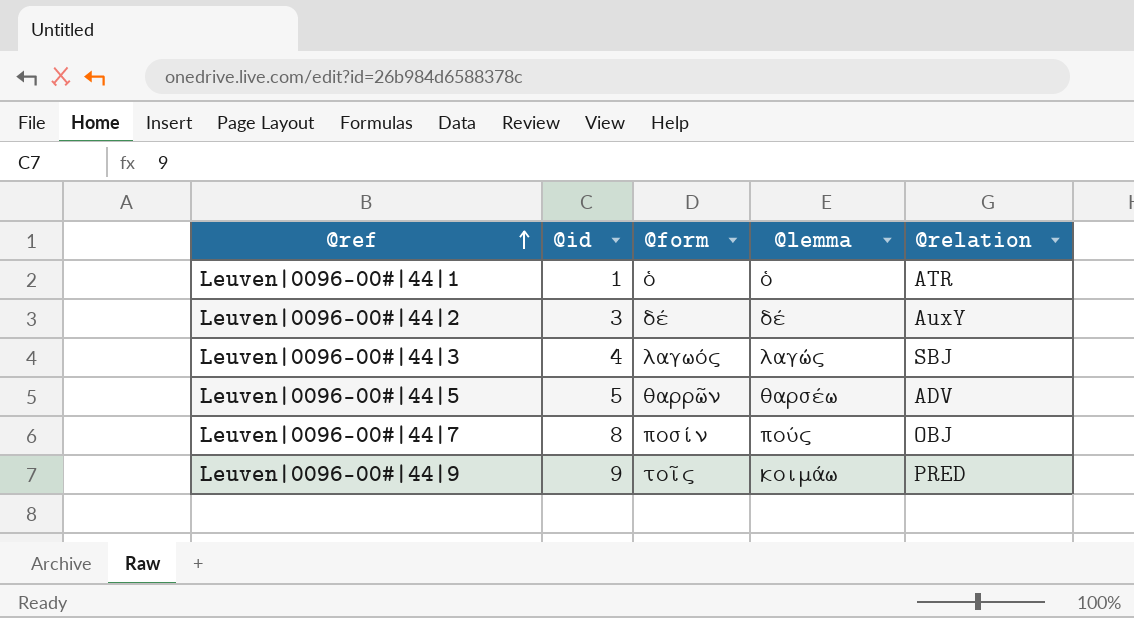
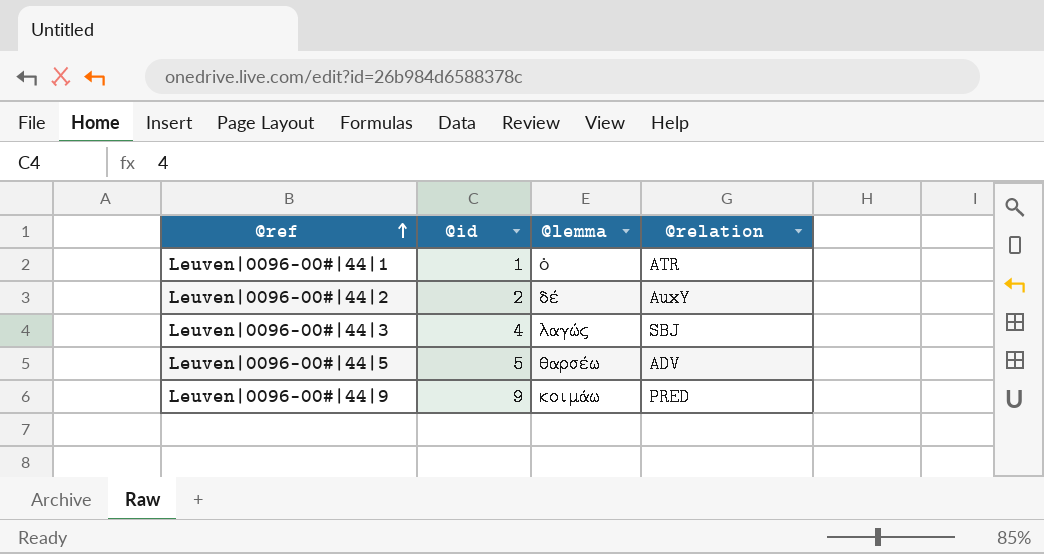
column @form | position: 3 -> none
row Leuven|0096-00#|44|7: 8 | ποσίν | πούς | OBJ -> none
Leuven|0096-00#|44|2 | @id: 3 -> 2

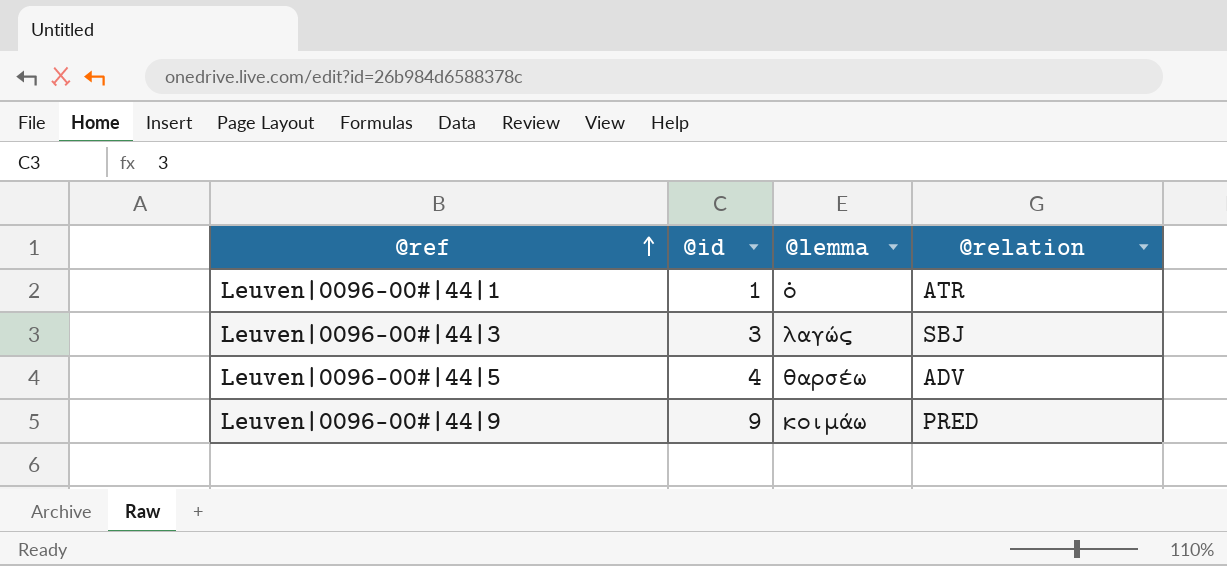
row Leuven|0096-00#|44|2: 2 | δέ | AuxY -> none
Leuven|0096-00#|44|3 | @id: 4 -> 3
Leuven|0096-00#|44|5 | @id: 5 -> 4

